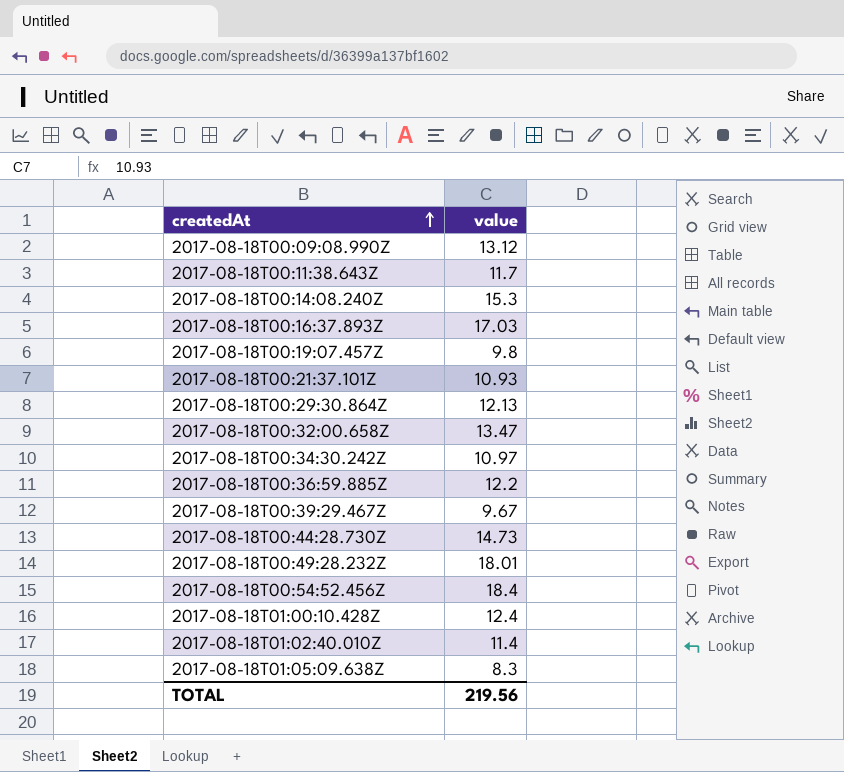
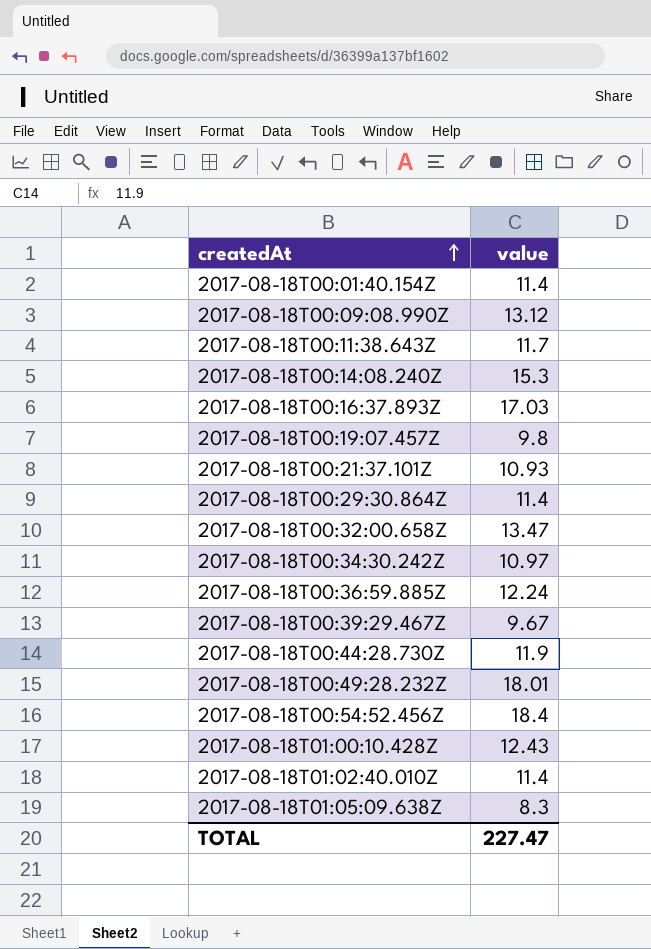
row 2017-08-18T00:01:40.154Z: none -> 11.4
2017-08-18T00:29:30.864Z | value: 12.13 -> 11.4
2017-08-18T00:36:59.885Z | value: 12.2 -> 12.24
2017-08-18T00:44:28.730Z | value: 14.73 -> 11.9
2017-08-18T01:00:10.428Z | value: 12.4 -> 12.43
TOTAL | value: 219.56 -> 227.47

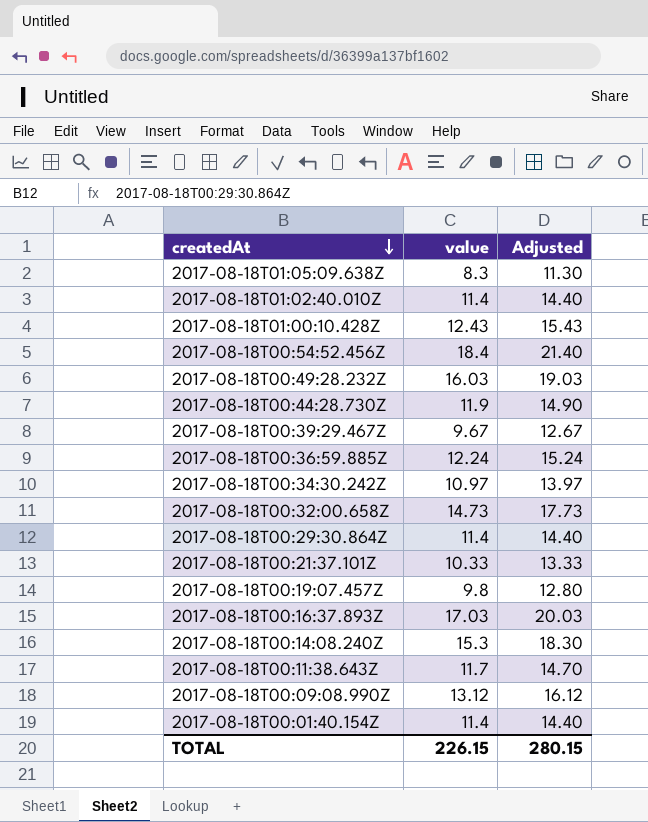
row order: createdAt ascending -> createdAt descending
column Adjusted | formula: none -> [value] + 3
2017-08-18T00:49:28.232Z | value: 18.01 -> 16.03
2017-08-18T00:32:00.658Z | value: 13.47 -> 14.73
2017-08-18T00:21:37.101Z | value: 10.93 -> 10.33
TOTAL | value: 227.47 -> 226.15

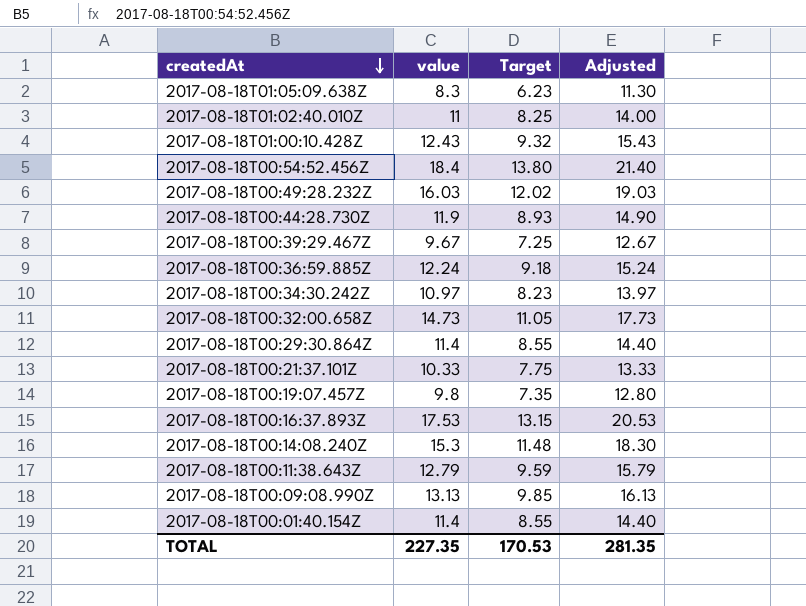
column Target | formula: none -> [value] * 0.75
2017-08-18T01:02:40.010Z | value: 11.4 -> 11
2017-08-18T01:02:40.010Z | Adjusted: 14.40 -> 14.00
2017-08-18T00:16:37.893Z | value: 17.03 -> 17.53
2017-08-18T00:16:37.893Z | Adjusted: 20.03 -> 20.53
2017-08-18T00:11:38.643Z | value: 11.7 -> 12.79
2017-08-18T00:11:38.643Z | Adjusted: 14.70 -> 15.79
2017-08-18T00:09:08.990Z | value: 13.12 -> 13.13
2017-08-18T00:09:08.990Z | Adjusted: 16.12 -> 16.13
TOTAL | value: 226.15 -> 227.35
TOTAL | Adjusted: 280.15 -> 281.35

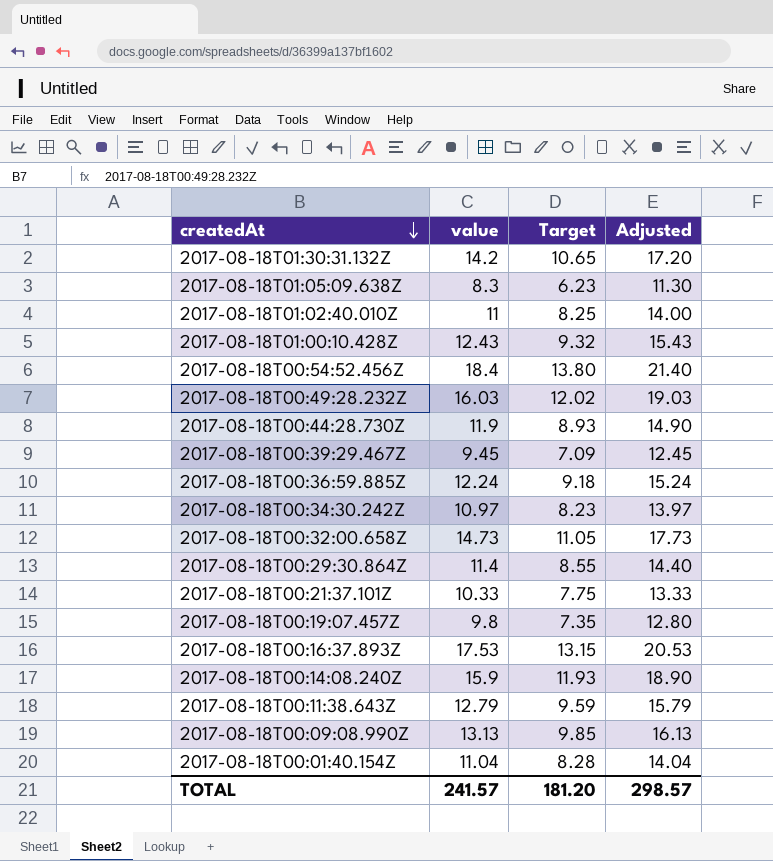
row 2017-08-18T01:30:31.132Z: none -> 14.2 | 10.65 | 17.20
2017-08-18T00:39:29.467Z | value: 9.67 -> 9.45
2017-08-18T00:39:29.467Z | Target: 7.25 -> 7.09
2017-08-18T00:39:29.467Z | Adjusted: 12.67 -> 12.45
2017-08-18T00:14:08.240Z | value: 15.3 -> 15.9
2017-08-18T00:14:08.240Z | Target: 11.48 -> 11.93
2017-08-18T00:14:08.240Z | Adjusted: 18.30 -> 18.90
2017-08-18T00:01:40.154Z | value: 11.4 -> 11.04
2017-08-18T00:01:40.154Z | Target: 8.55 -> 8.28
2017-08-18T00:01:40.154Z | Adjusted: 14.40 -> 14.04
TOTAL | value: 227.35 -> 241.57
TOTAL | Target: 170.53 -> 181.20
TOTAL | Adjusted: 281.35 -> 298.57

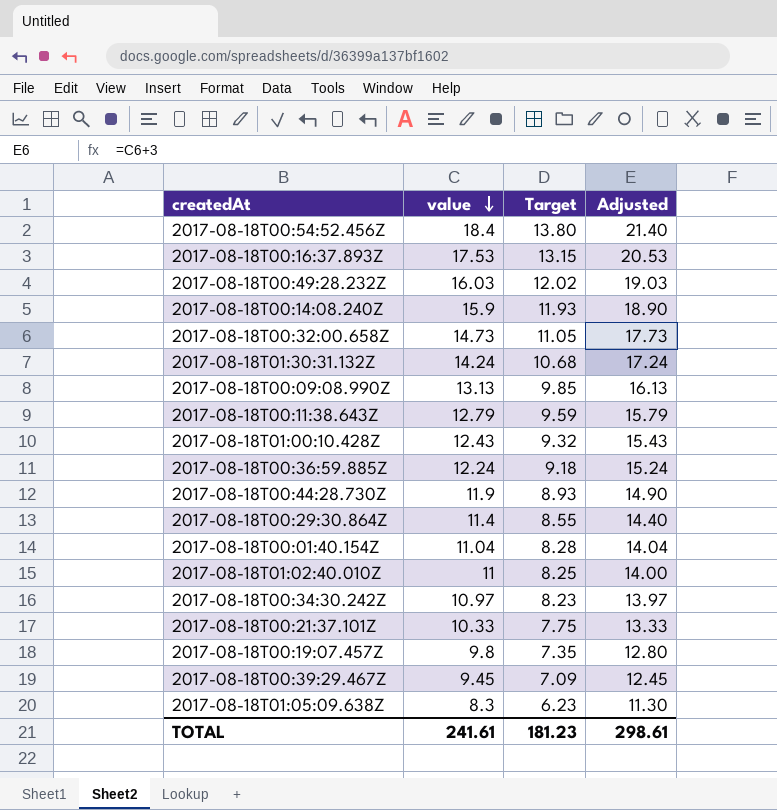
row order: createdAt descending -> value descending
2017-08-18T01:30:31.132Z | value: 14.2 -> 14.24
2017-08-18T01:30:31.132Z | Target: 10.65 -> 10.68
2017-08-18T01:30:31.132Z | Adjusted: 17.20 -> 17.24
TOTAL | value: 241.57 -> 241.61
TOTAL | Target: 181.20 -> 181.23
TOTAL | Adjusted: 298.57 -> 298.61

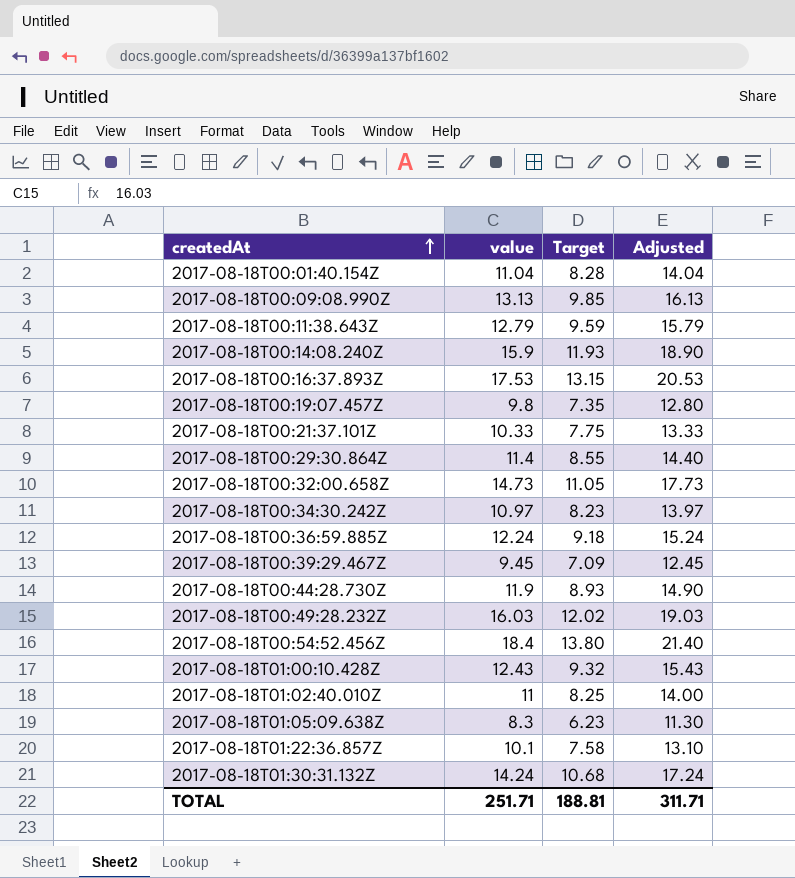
row order: value descending -> createdAt ascending
row 2017-08-18T01:22:36.857Z: none -> 10.1 | 7.58 | 13.10
TOTAL | value: 241.61 -> 251.71
TOTAL | Target: 181.23 -> 188.81
TOTAL | Adjusted: 298.61 -> 311.71

